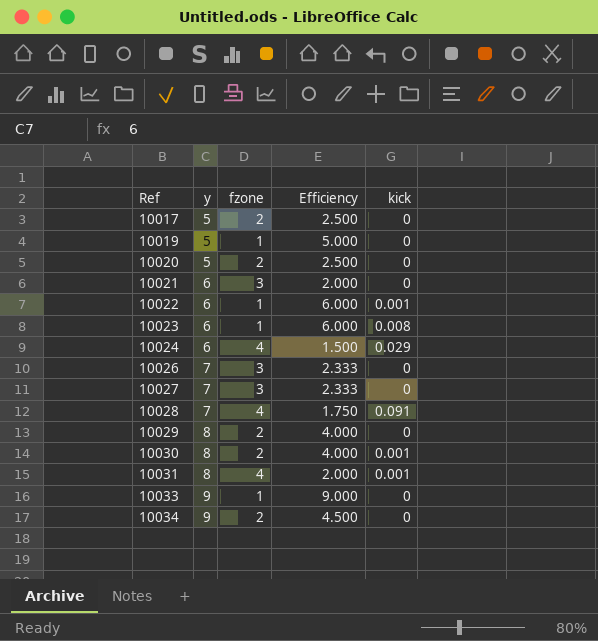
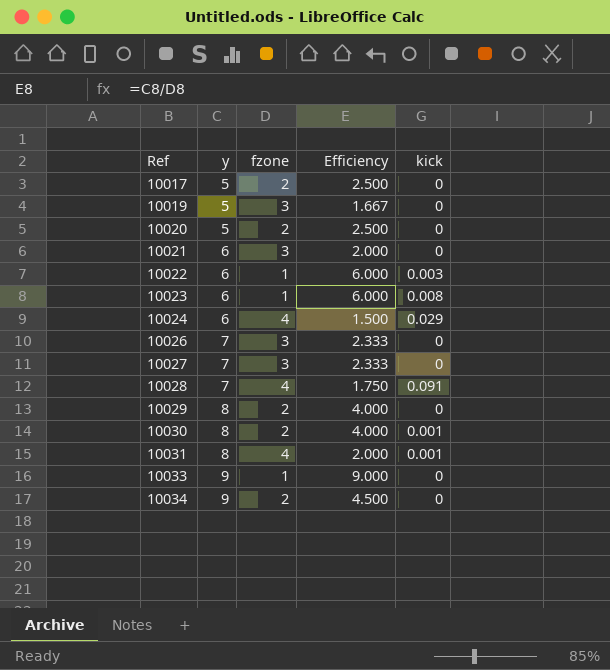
10019 | fzone: 1 -> 3
10019 | Efficiency: 5.000 -> 1.667
10022 | kick: 0.001 -> 0.003

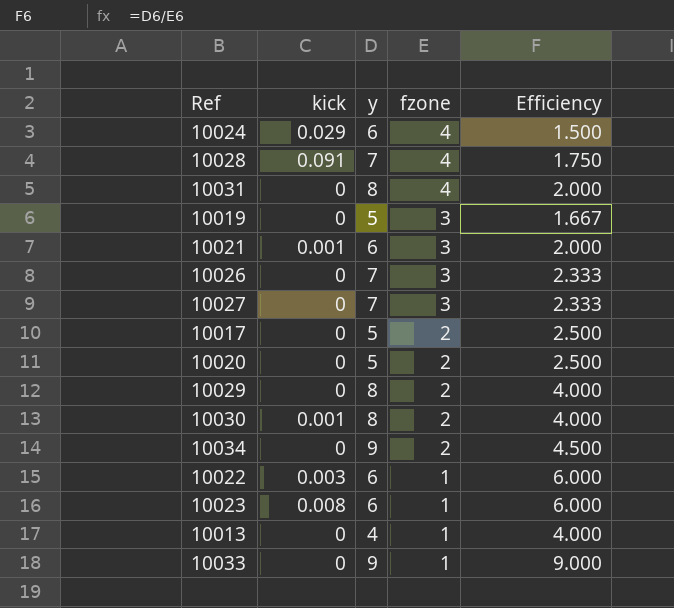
row order: Ref ascending -> fzone descending
column kick | position: 5 -> 2
10031 | kick: 0.001 -> 0
10021 | kick: 0 -> 0.001
row 10013: none -> 0 | 4 | 1 | 4.000

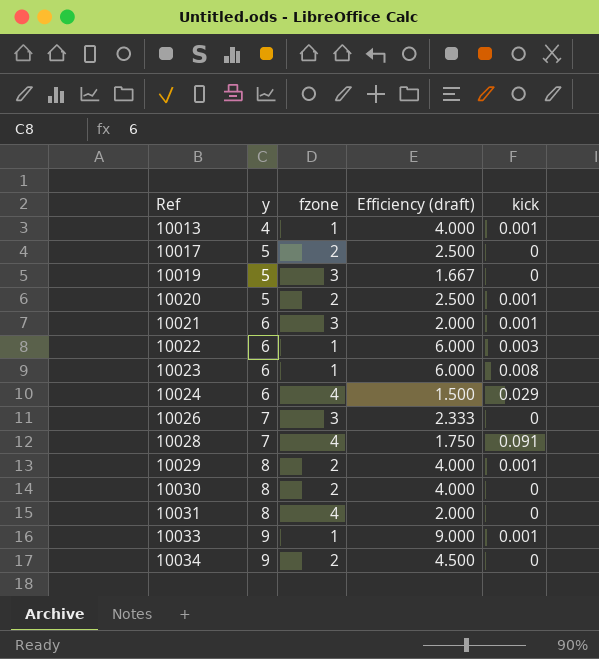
row order: fzone descending -> Ref ascending
column name: Efficiency -> Efficiency (draft)
column kick | position: 2 -> 5
row 10027: 0 | 7 | 3 | 2.333 -> none
10013 | kick: 0 -> 0.001
10020 | kick: 0 -> 0.001
10029 | kick: 0 -> 0.001
10030 | kick: 0.001 -> 0
10033 | kick: 0 -> 0.001

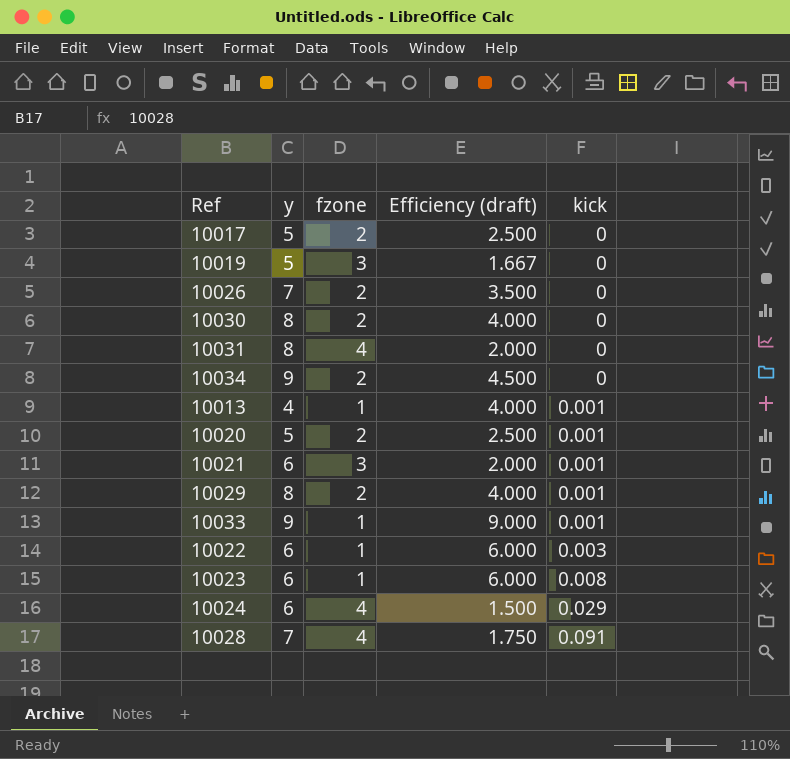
row order: Ref ascending -> kick ascending
10026 | fzone: 3 -> 2
10026 | Efficiency (draft): 2.333 -> 3.500

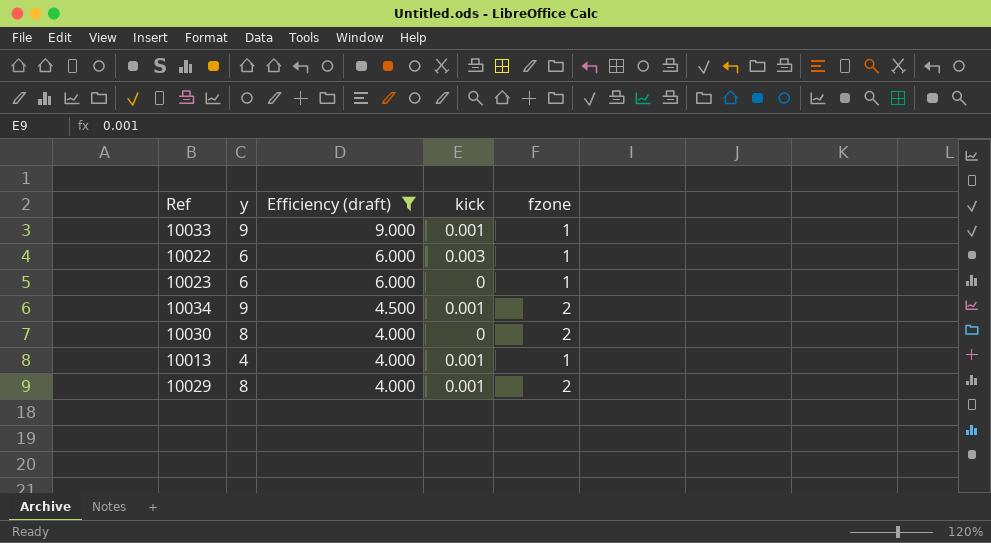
filter: none -> Efficiency (draft) >= 4.000
row order: kick ascending -> Efficiency (draft) descending
column fzone | position: 3 -> 5
10023 | kick: 0.008 -> 0
10034 | kick: 0 -> 0.001

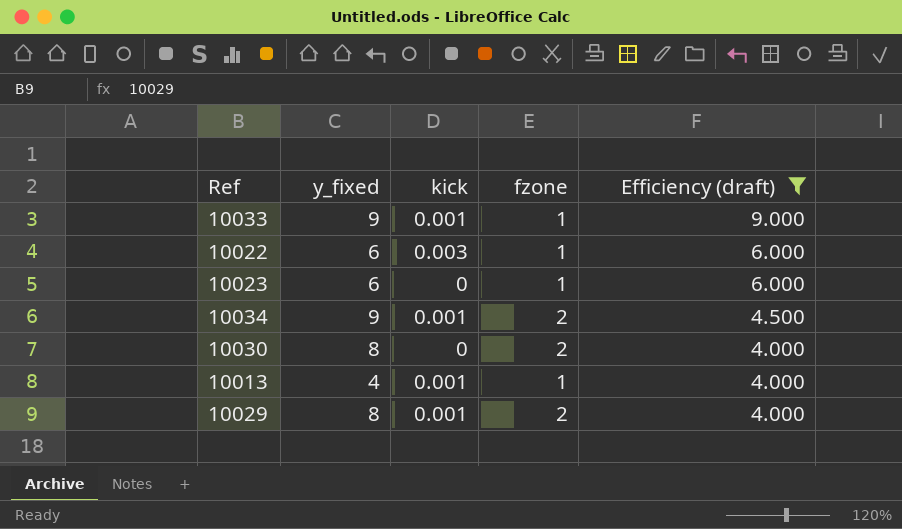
column name: y -> y_fixed
column Efficiency (draft) | position: 3 -> 5

